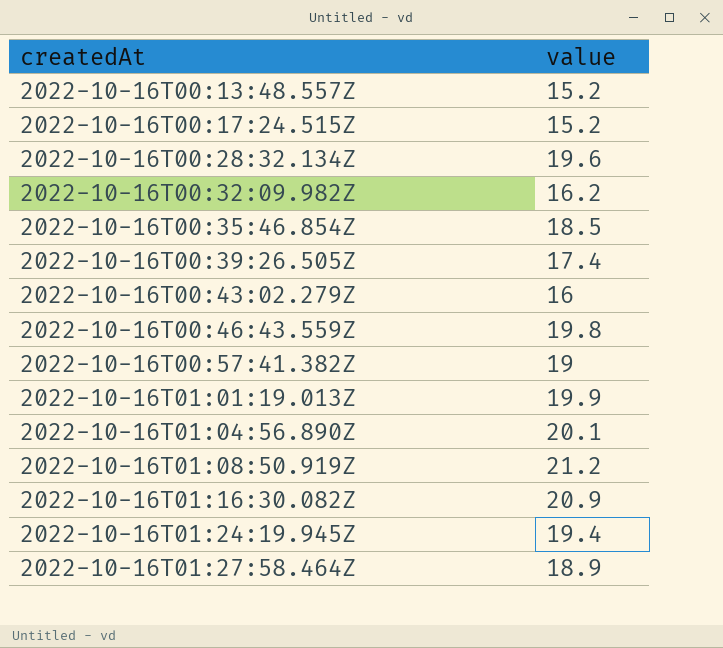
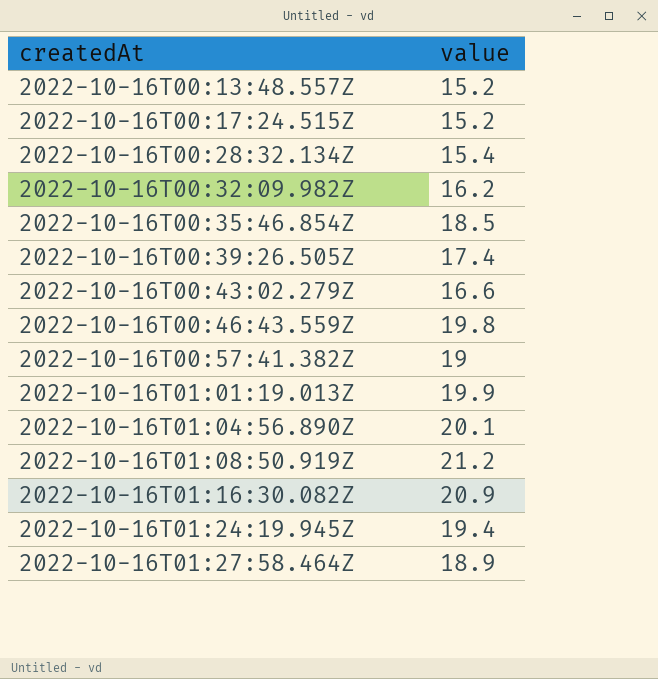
2022-10-16T00:28:32.134Z | value: 19.6 -> 15.4
2022-10-16T00:43:02.279Z | value: 16 -> 16.6

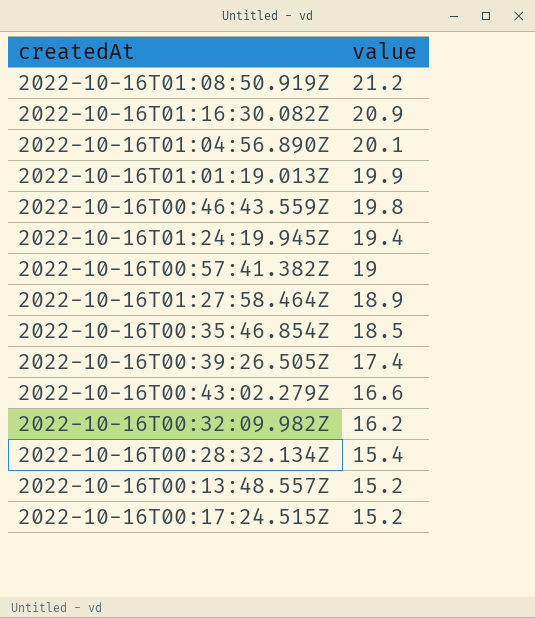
row order: createdAt ascending -> value descending

